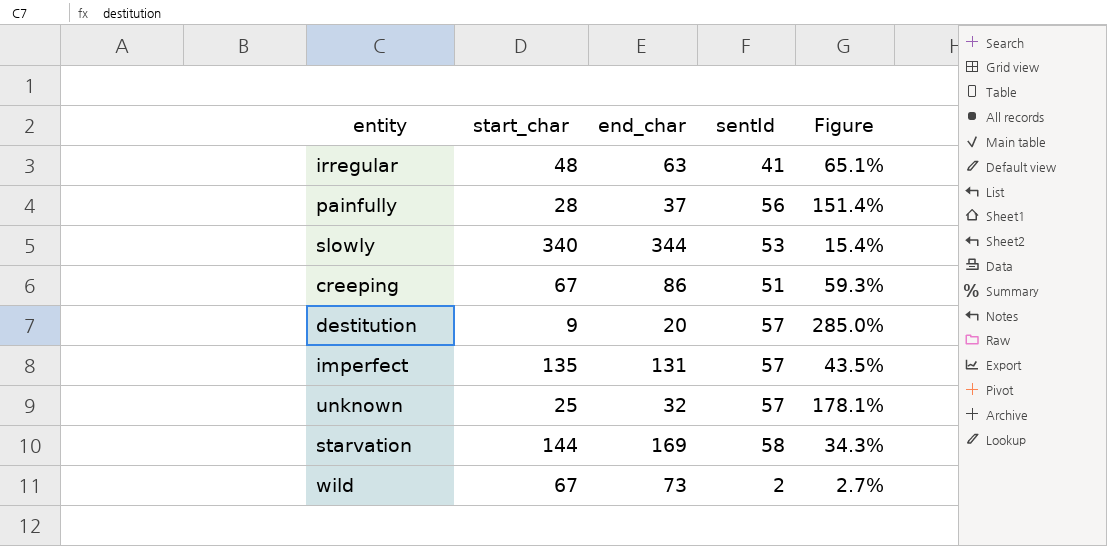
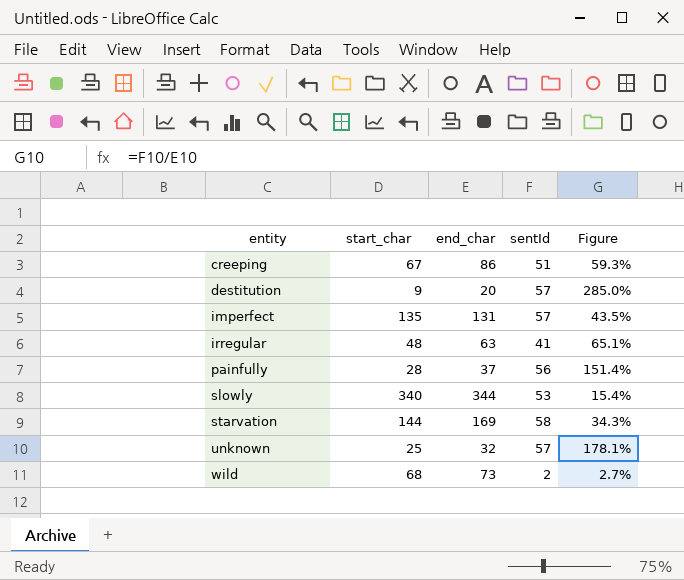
row order: none -> entity ascending
wild | start_char: 67 -> 68

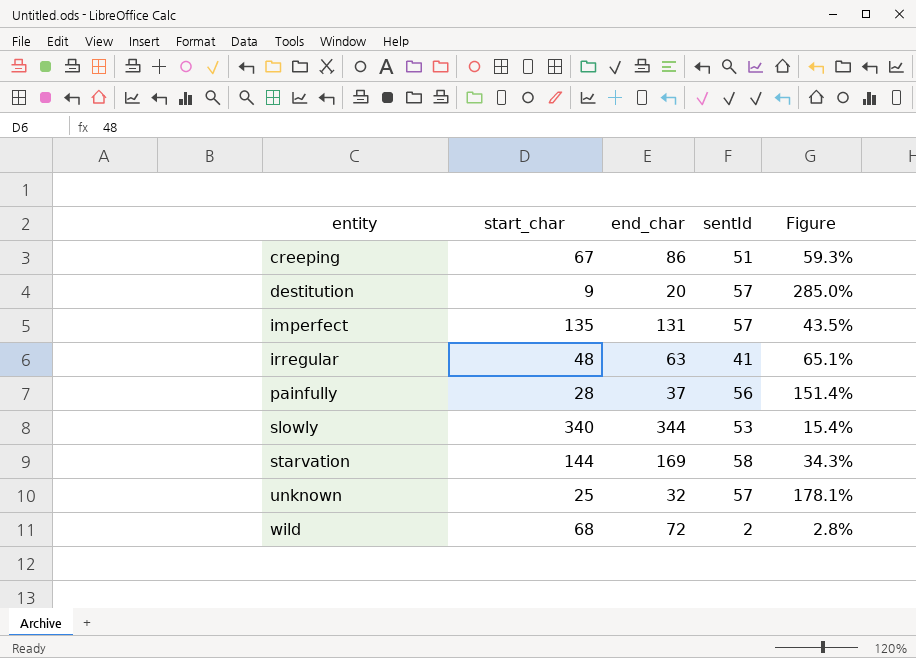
wild | end_char: 73 -> 72
wild | Figure: 2.7% -> 2.8%

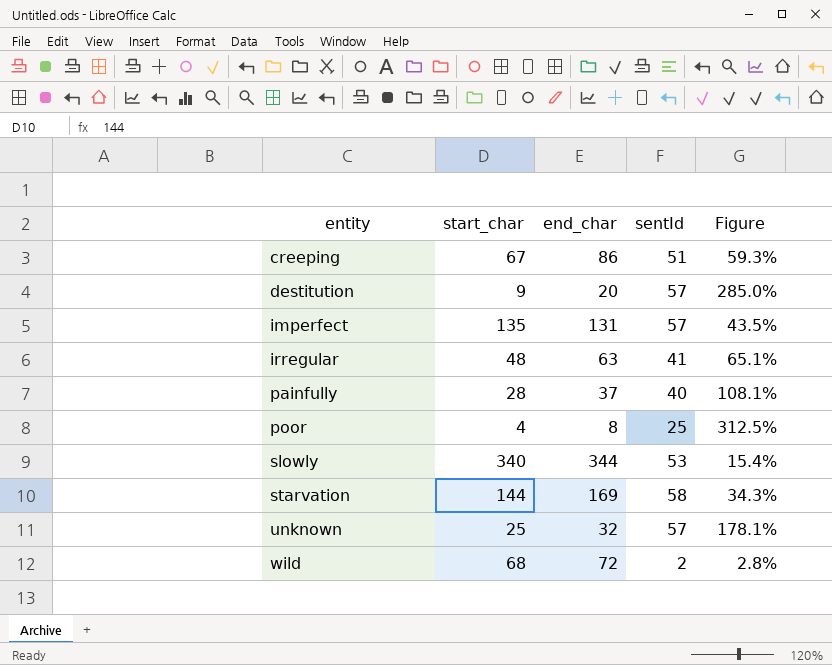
painfully | sentId: 56 -> 40
painfully | Figure: 151.4% -> 108.1%
row poor: none -> 4 | 8 | 25 | 312.5%

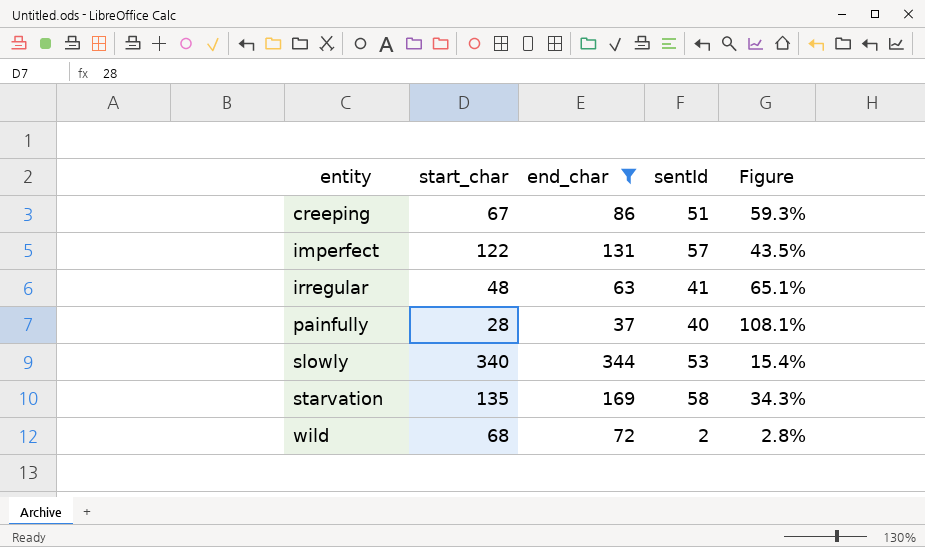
filter: none -> end_char >= 37
imperfect | start_char: 135 -> 122
starvation | start_char: 144 -> 135

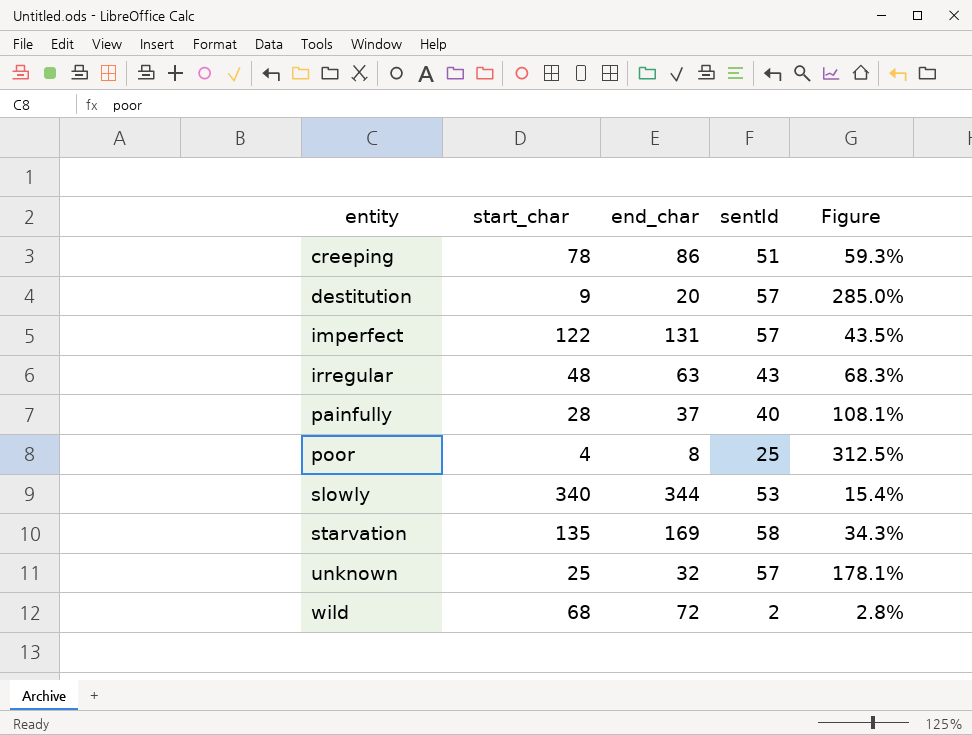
filter: end_char >= 37 -> none
creeping | start_char: 67 -> 78
irregular | sentId: 41 -> 43
irregular | Figure: 65.1% -> 68.3%

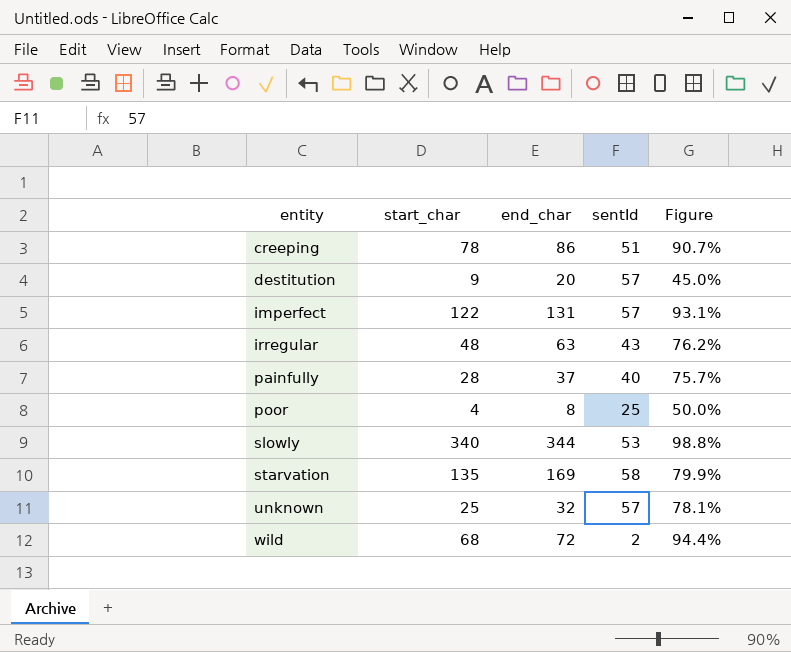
column Figure | formula: [sentId] / [end_char] -> [start_char] / [end_char]

